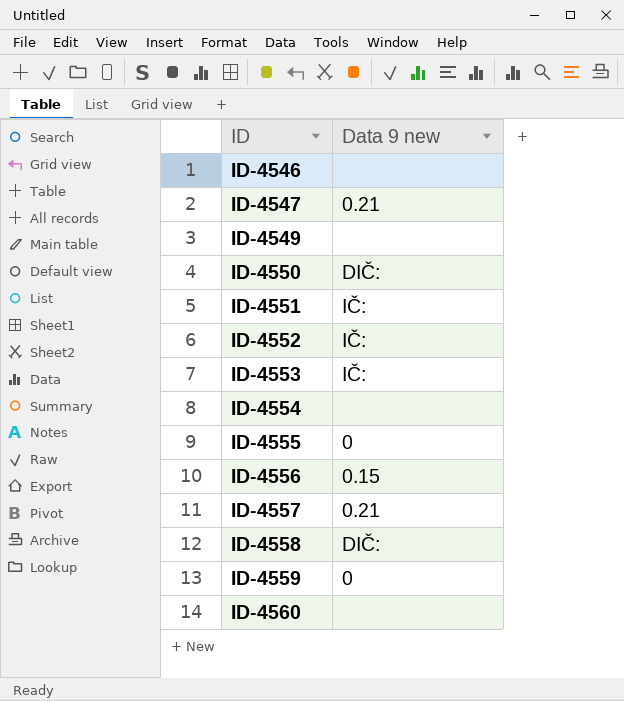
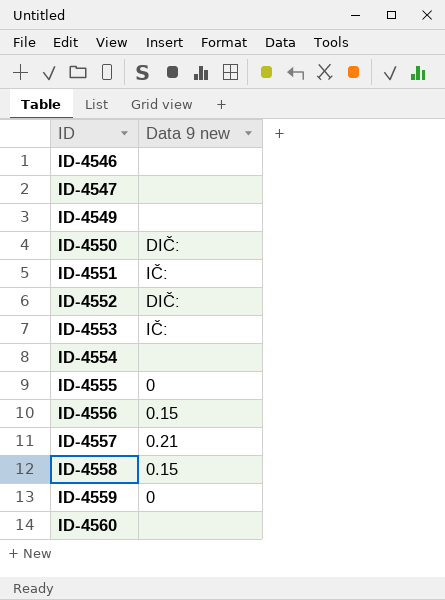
ID-4547 | Data 9 new: 0.21 -> none
ID-4552 | Data 9 new: IČ: -> DIČ:
ID-4558 | Data 9 new: DIČ: -> 0.15

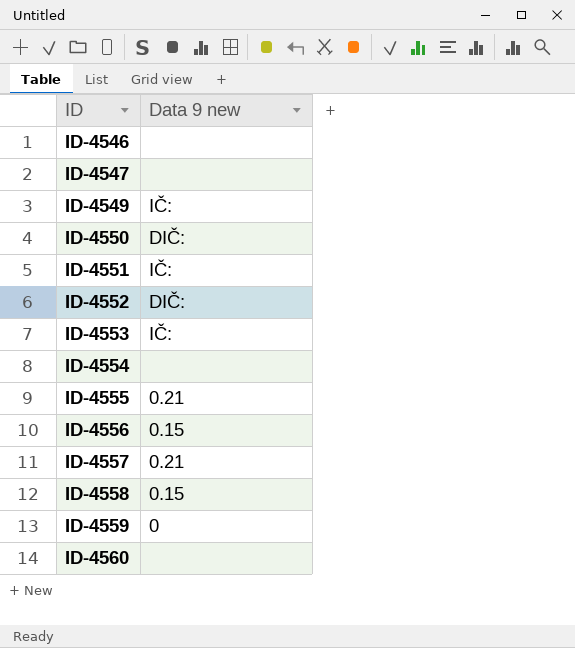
ID-4549 | Data 9 new: none -> IČ:
ID-4555 | Data 9 new: 0 -> 0.21

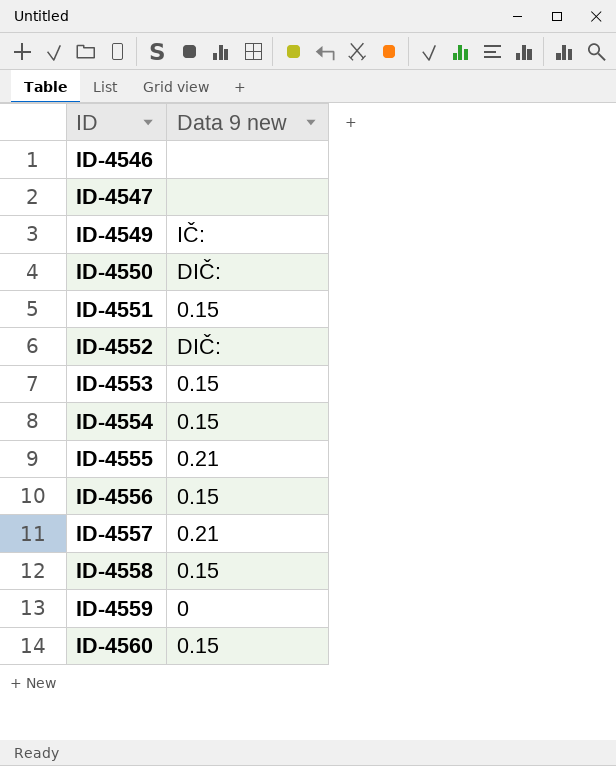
ID-4551 | Data 9 new: IČ: -> 0.15
ID-4553 | Data 9 new: IČ: -> 0.15
ID-4554 | Data 9 new: none -> 0.15
ID-4560 | Data 9 new: none -> 0.15

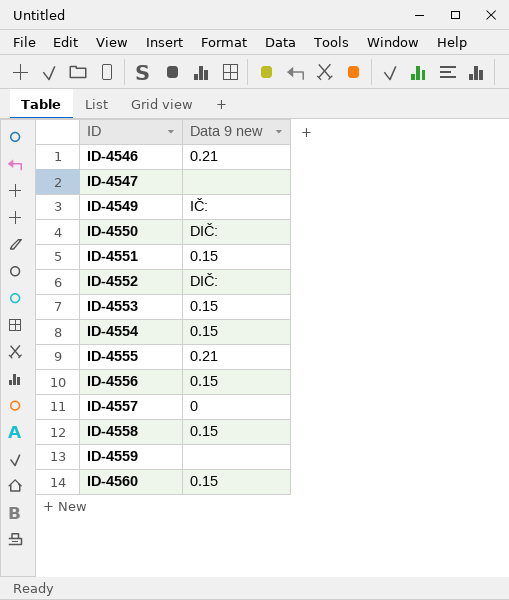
ID-4546 | Data 9 new: none -> 0.21
ID-4557 | Data 9 new: 0.21 -> 0
ID-4559 | Data 9 new: 0 -> none

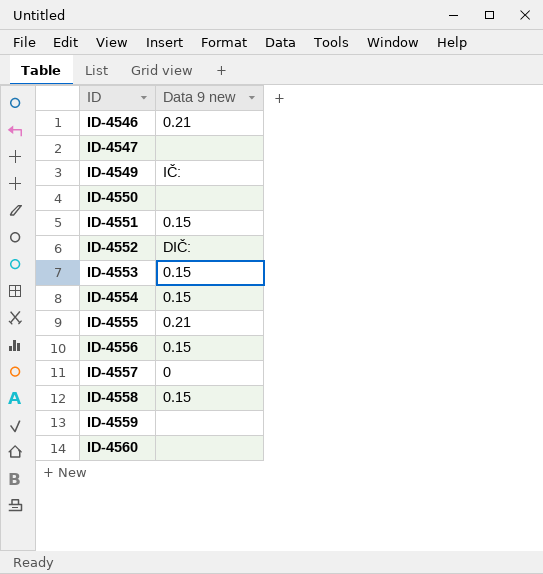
ID-4550 | Data 9 new: DIČ: -> none
ID-4560 | Data 9 new: 0.15 -> none

